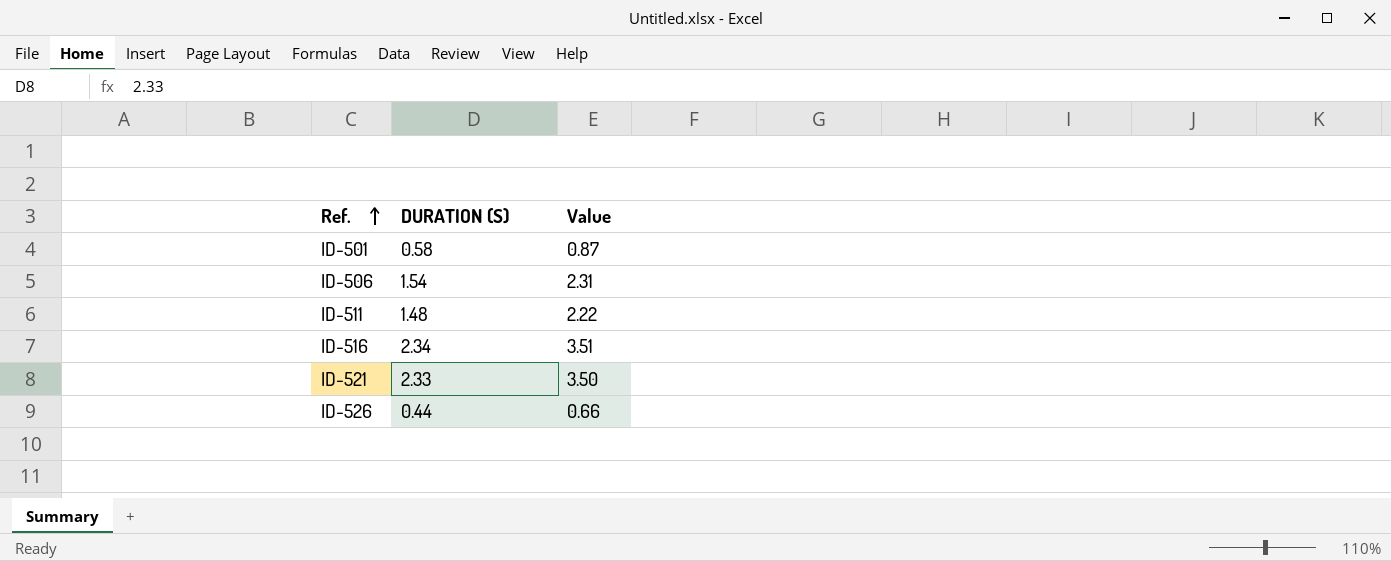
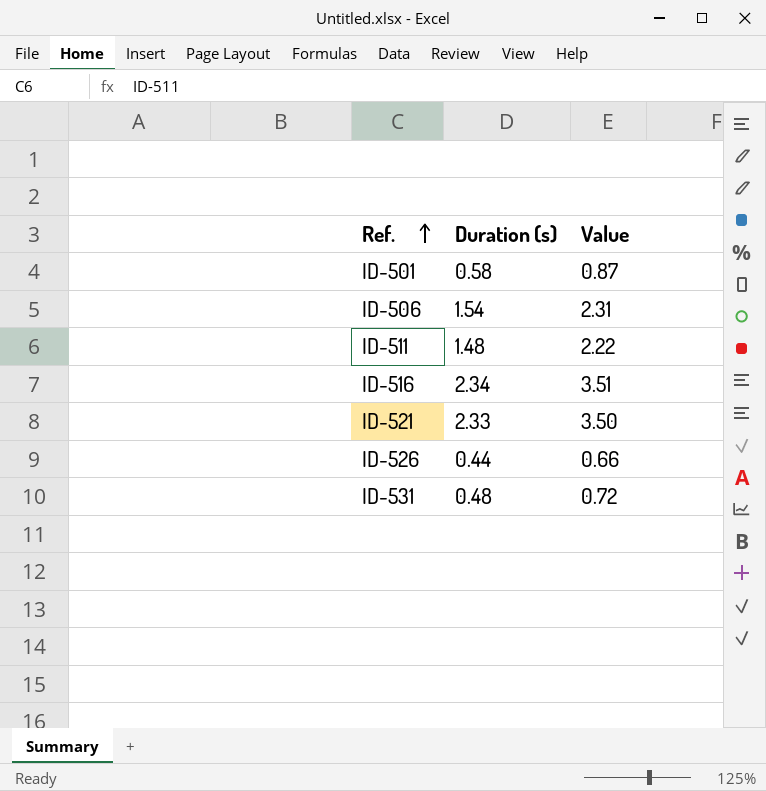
column name: DURATION (S) -> Duration (s)
row ID-531: none -> 0.48 | 0.72

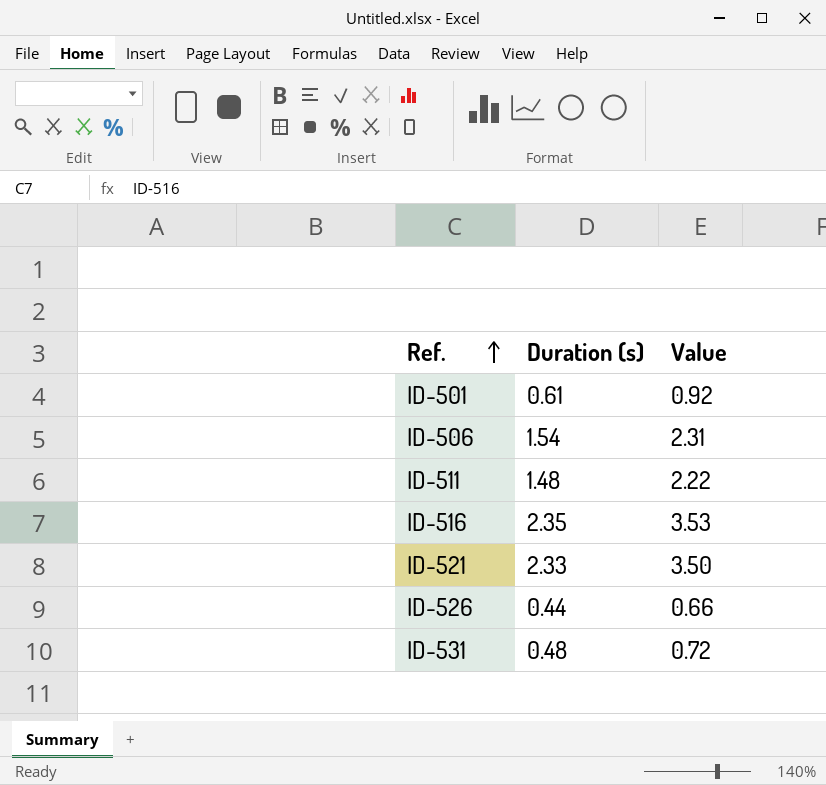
ID-501 | Duration (s): 0.58 -> 0.61
ID-501 | Value: 0.87 -> 0.92
ID-516 | Duration (s): 2.34 -> 2.35
ID-516 | Value: 3.51 -> 3.53

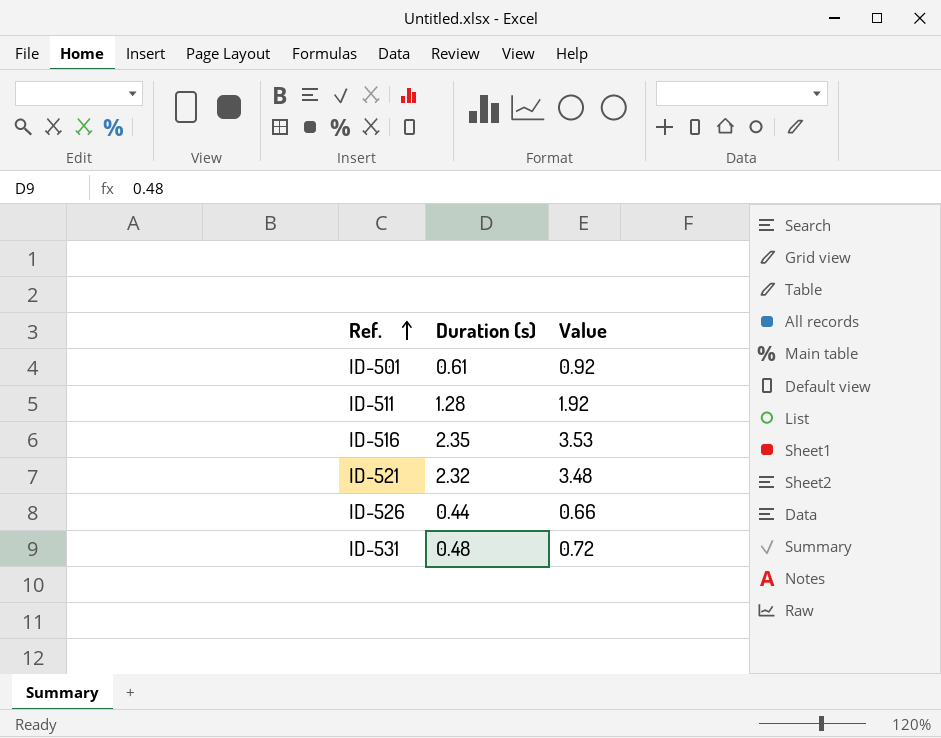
row ID-506: 1.54 | 2.31 -> none
ID-511 | Duration (s): 1.48 -> 1.28
ID-511 | Value: 2.22 -> 1.92
ID-521 | Duration (s): 2.33 -> 2.32
ID-521 | Value: 3.50 -> 3.48

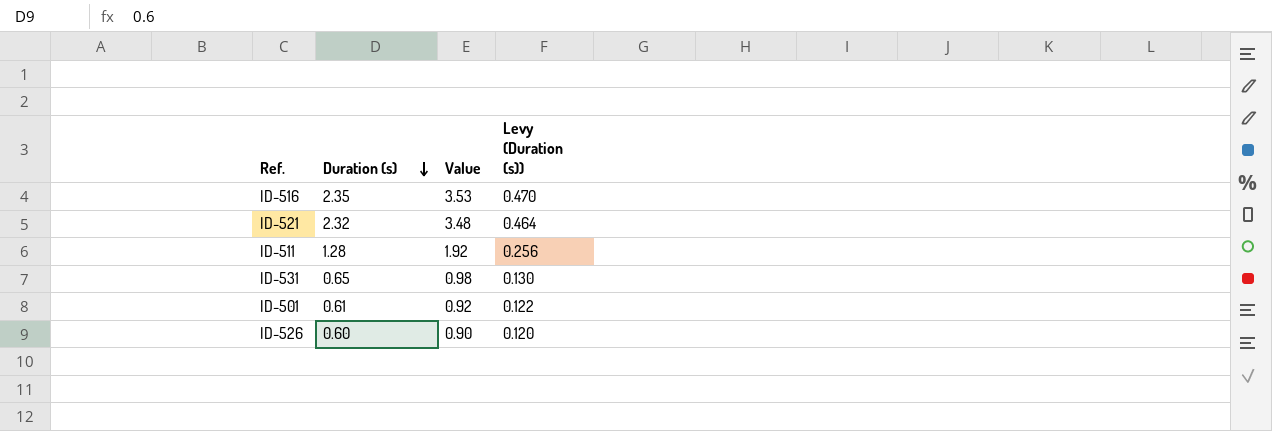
row order: Ref. ascending -> Duration (s) descending
column Levy (Duration (s)) | formula: none -> [Duration (s)] * 0.2
ID-531 | Duration (s): 0.48 -> 0.65
ID-531 | Value: 0.72 -> 0.98
ID-526 | Duration (s): 0.44 -> 0.60
ID-526 | Value: 0.66 -> 0.90

